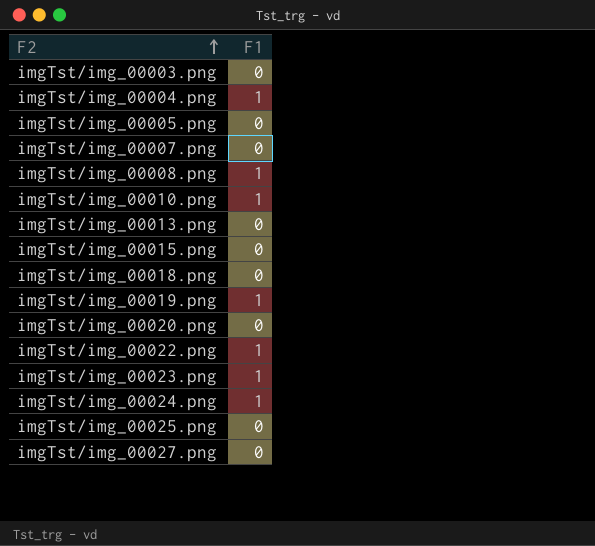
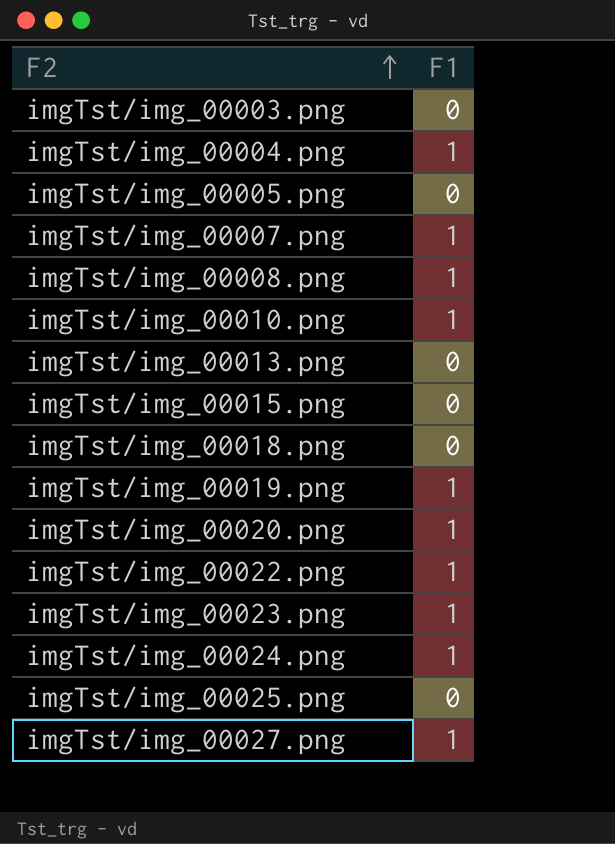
imgTst/img_00007.png | F1: 0 -> 1
imgTst/img_00020.png | F1: 0 -> 1
imgTst/img_00027.png | F1: 0 -> 1

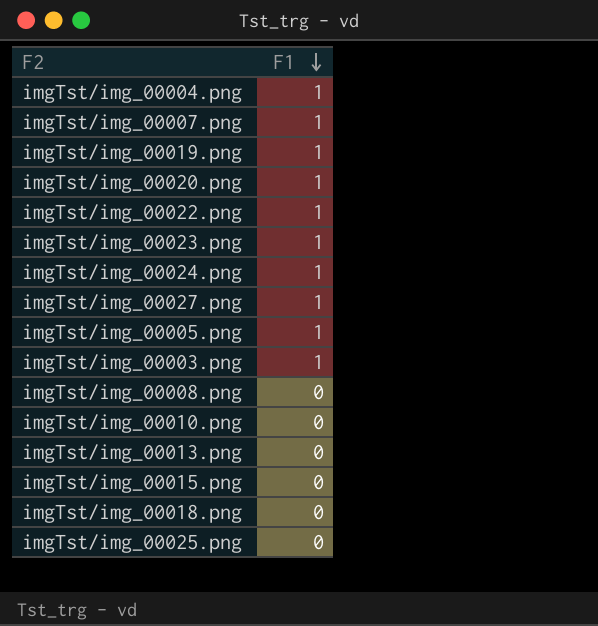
row order: F2 ascending -> F1 descending
imgTst/img_00005.png | F1: 0 -> 1
imgTst/img_00003.png | F1: 0 -> 1
imgTst/img_00008.png | F1: 1 -> 0
imgTst/img_00010.png | F1: 1 -> 0

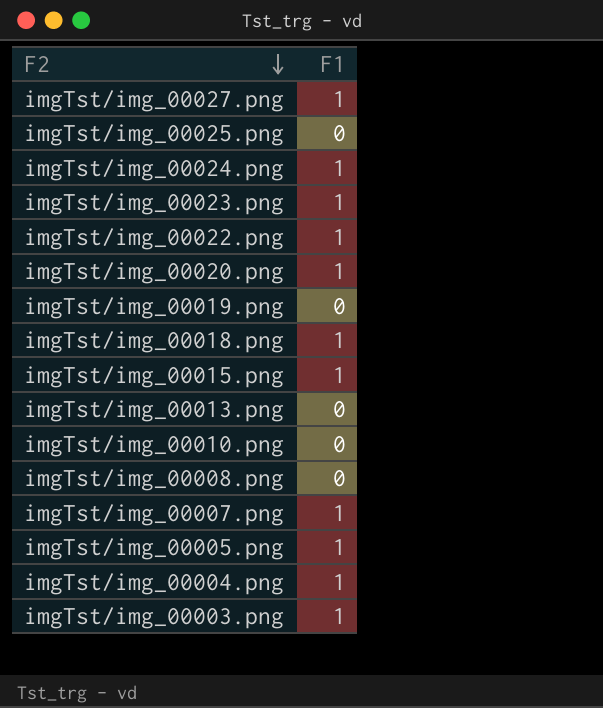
row order: F1 descending -> F2 descending
imgTst/img_00019.png | F1: 1 -> 0
imgTst/img_00018.png | F1: 0 -> 1
imgTst/img_00015.png | F1: 0 -> 1

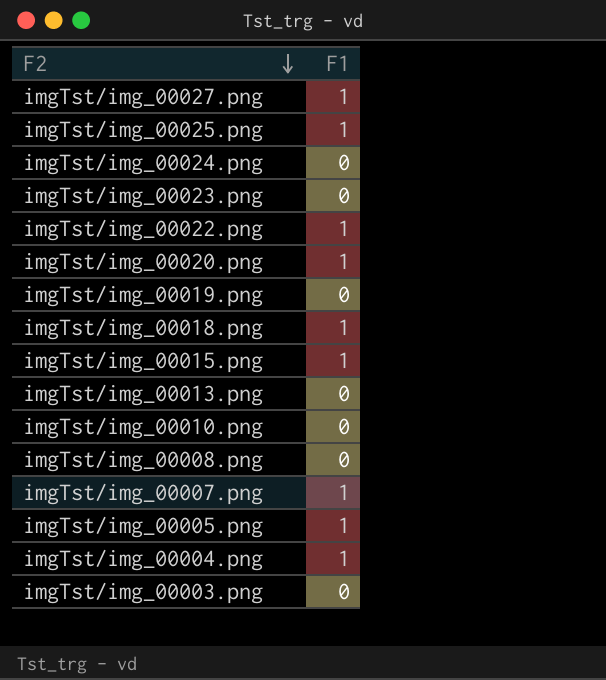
imgTst/img_00025.png | F1: 0 -> 1
imgTst/img_00024.png | F1: 1 -> 0
imgTst/img_00023.png | F1: 1 -> 0
imgTst/img_00003.png | F1: 1 -> 0

